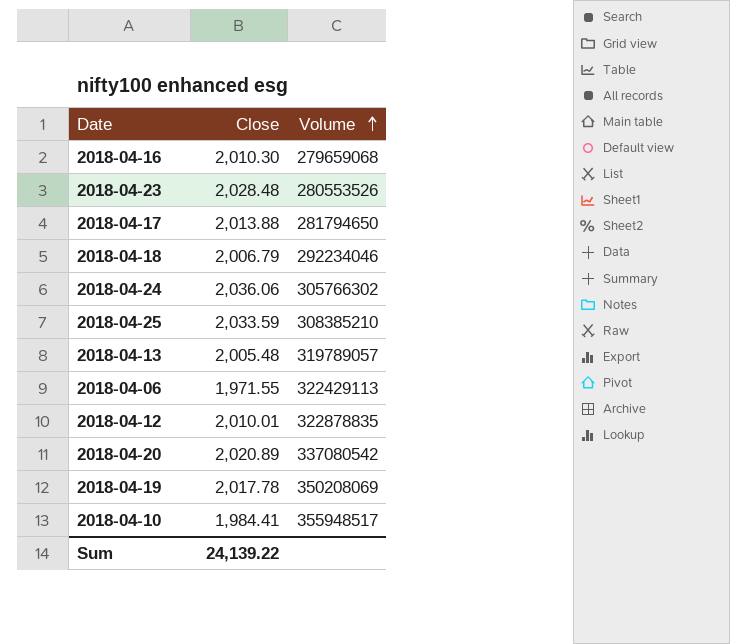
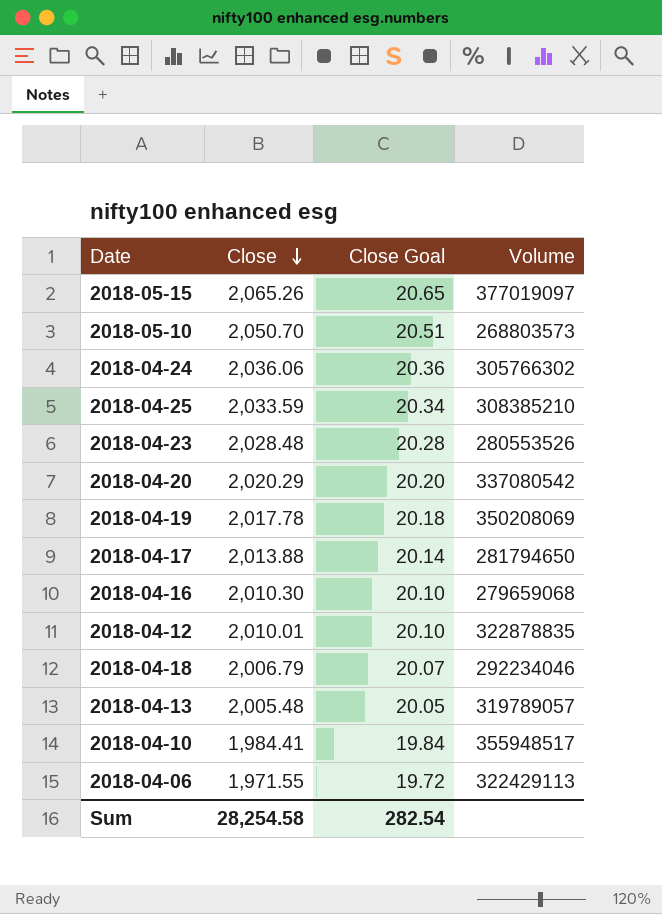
row order: Volume ascending -> Close descending
column Close Goal | formula: none -> [Close] * 0.01
row 2018-05-15: none -> 2,065.26 | 20.65 | 377019097
row 2018-05-10: none -> 2,050.70 | 20.51 | 268803573
2018-04-20 | Close: 2,020.89 -> 2,020.29
Sum | Close: 24,139.22 -> 28,254.58

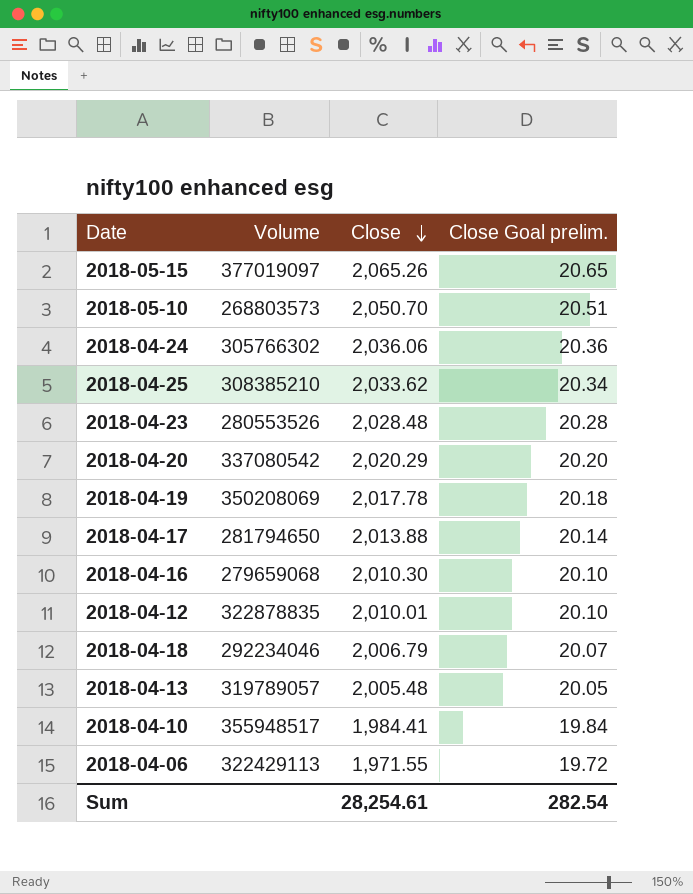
column Volume | position: 4 -> 2
column name: Close Goal -> Close Goal prelim.
2018-04-25 | Close: 2,033.59 -> 2,033.62
Sum | Close: 28,254.58 -> 28,254.61

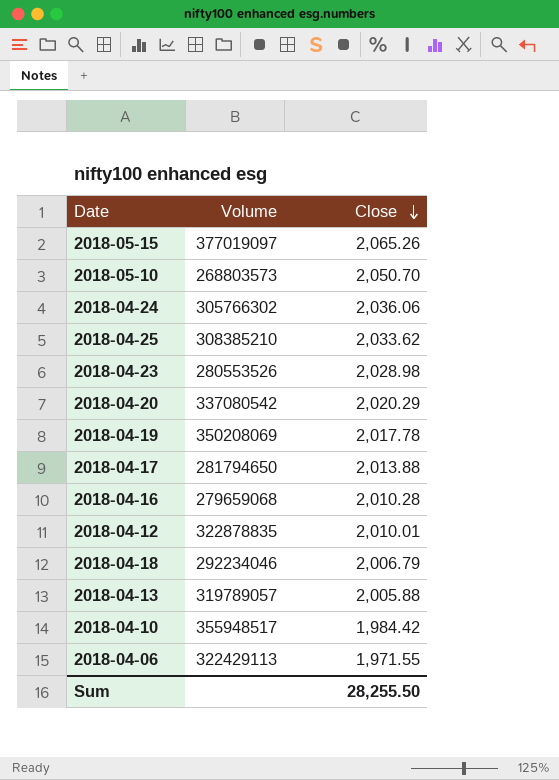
column Close Goal prelim. | formula: [Close] * 0.01 -> none
2018-04-23 | Close: 2,028.48 -> 2,028.98
2018-04-16 | Close: 2,010.30 -> 2,010.28
2018-04-13 | Close: 2,005.48 -> 2,005.88
2018-04-10 | Close: 1,984.41 -> 1,984.42
Sum | Close: 28,254.61 -> 28,255.50

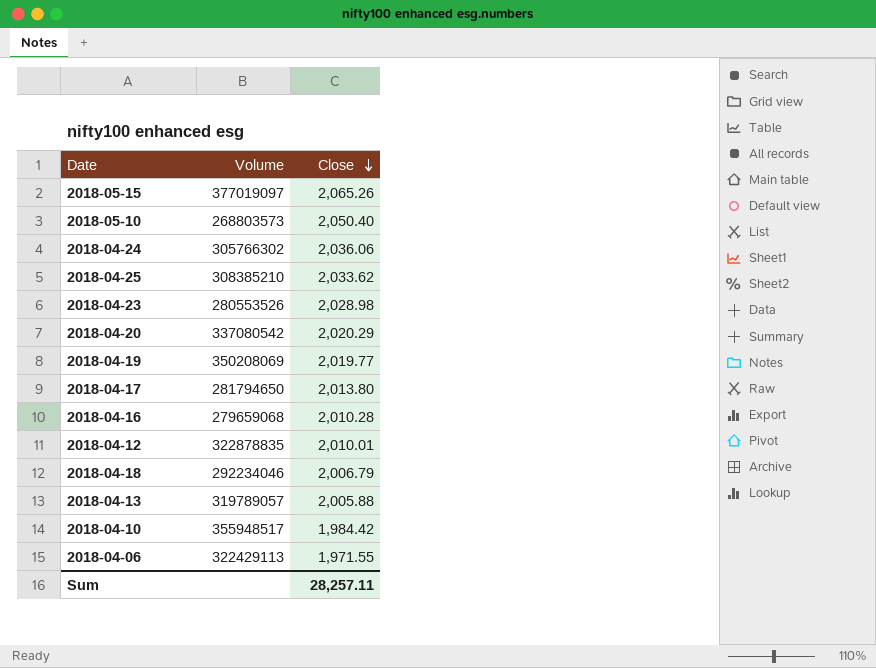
2018-05-10 | Close: 2,050.70 -> 2,050.40
2018-04-19 | Close: 2,017.78 -> 2,019.77
2018-04-17 | Close: 2,013.88 -> 2,013.80
Sum | Close: 28,255.50 -> 28,257.11

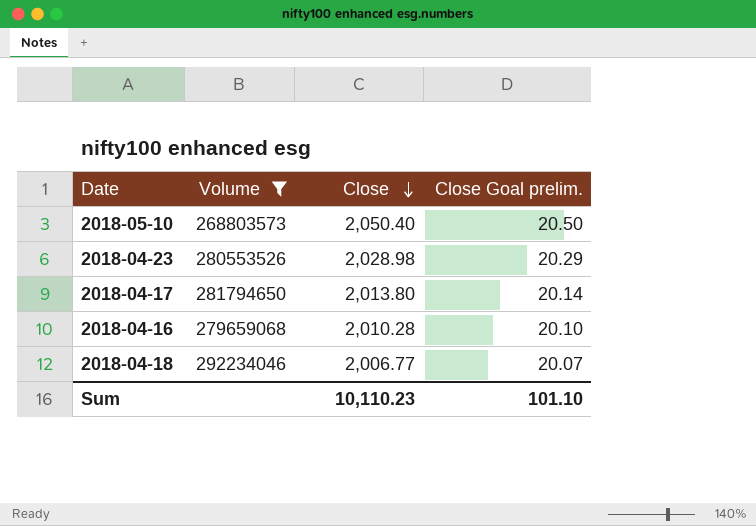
filter: none -> Volume <= 292234046
column Close Goal prelim. | formula: none -> [Close] * 0.01
2018-04-18 | Close: 2,006.79 -> 2,006.77
Sum | Close: 28,257.11 -> 10,110.23

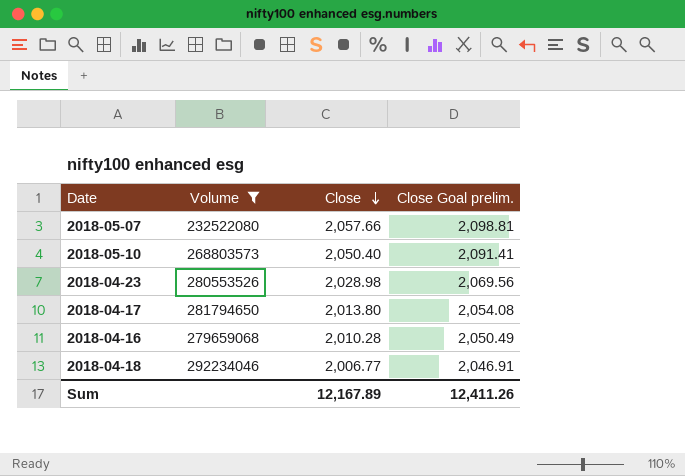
column Close Goal prelim. | formula: [Close] * 0.01 -> [Close] * 1.02
row 2018-05-07: none -> 232522080 | 2,057.66 | 2,098.81
Sum | Close: 10,110.23 -> 12,167.89
Sum | Close Goal prelim.: 101.10 -> 12,411.26

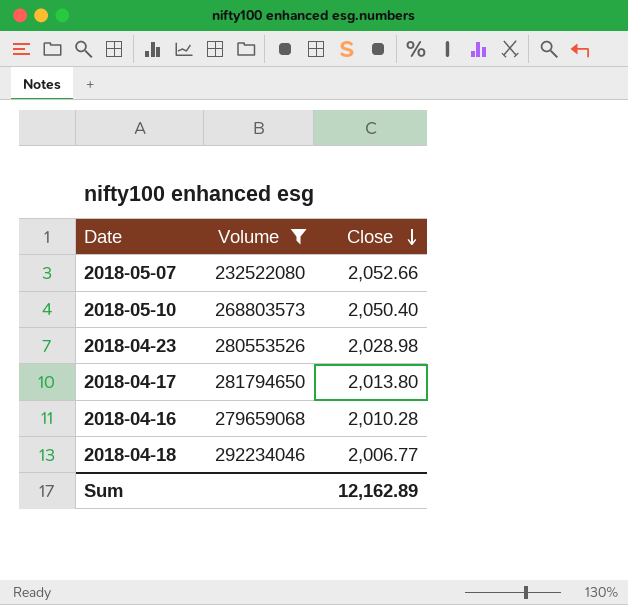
column Close Goal prelim. | formula: [Close] * 1.02 -> none
2018-05-07 | Close: 2,057.66 -> 2,052.66
Sum | Close: 12,167.89 -> 12,162.89

